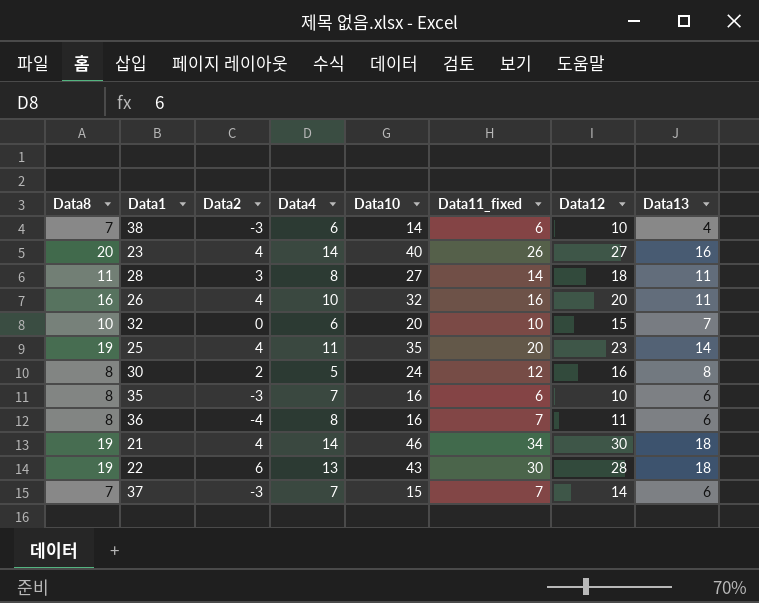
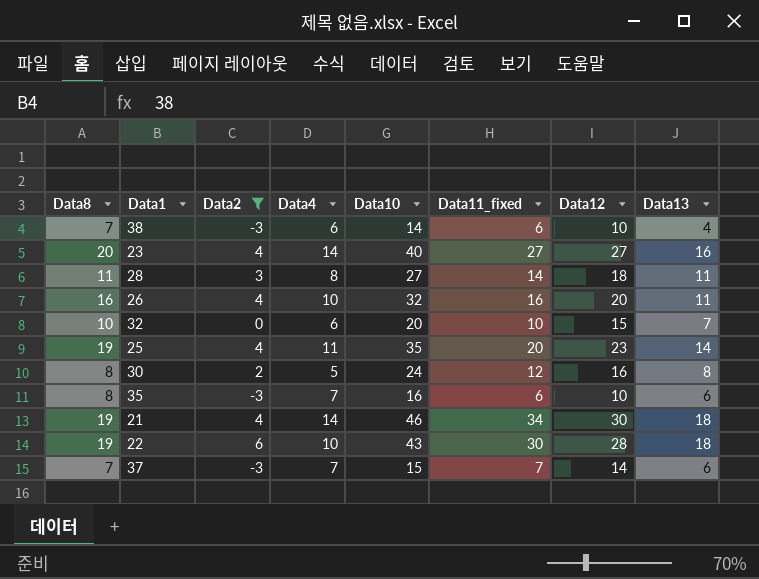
filter: none -> Data2 != -4
23 | Data11_fixed: 26 -> 27
22 | Data4: 13 -> 10

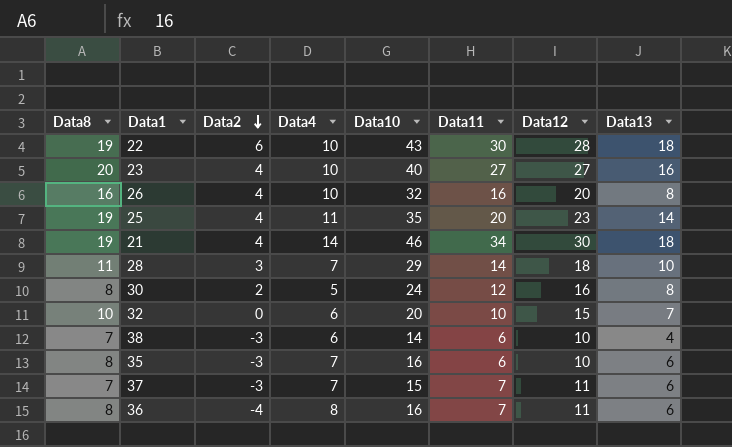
filter: Data2 != -4 -> none
row order: none -> Data2 descending
column name: Data11_fixed -> Data11
23 | Data4: 14 -> 10
26 | Data13: 11 -> 8
28 | Data4: 8 -> 7
28 | Data10: 27 -> 29
28 | Data13: 11 -> 10
37 | Data12: 14 -> 11

